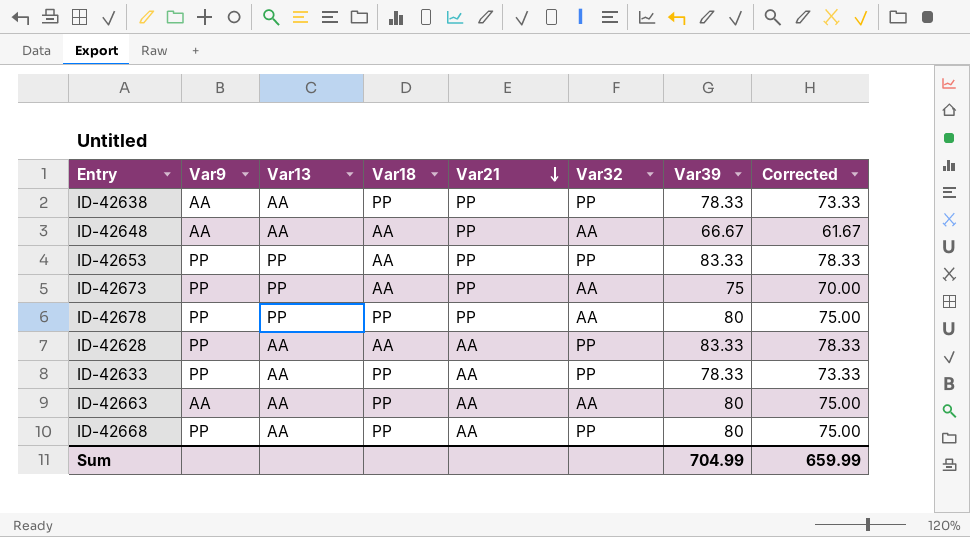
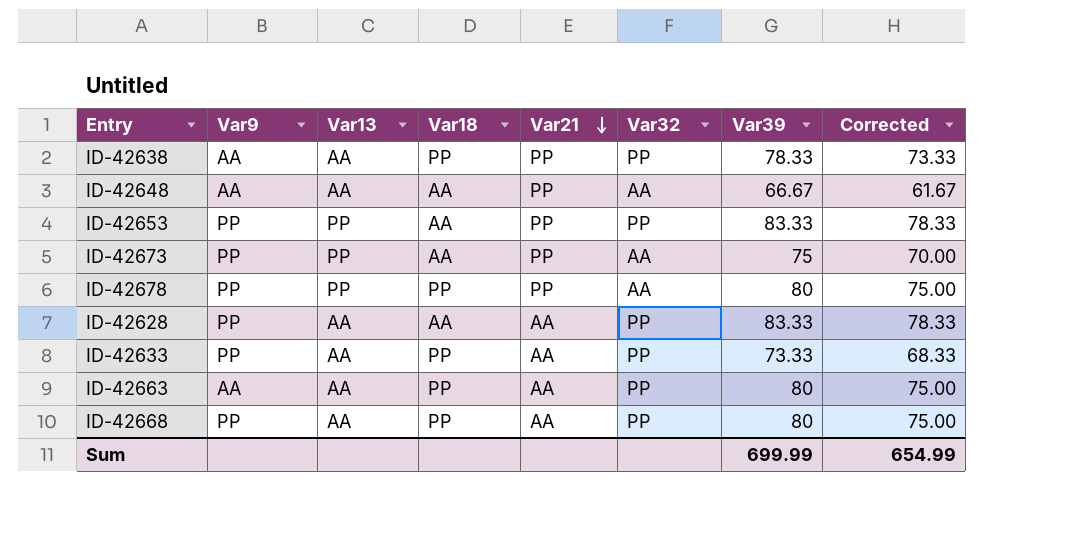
ID-42633 | Var39: 78.33 -> 73.33
ID-42633 | Corrected: 73.33 -> 68.33
ID-42663 | Var32: AA -> PP
Sum | Var39: 704.99 -> 699.99
Sum | Corrected: 659.99 -> 654.99

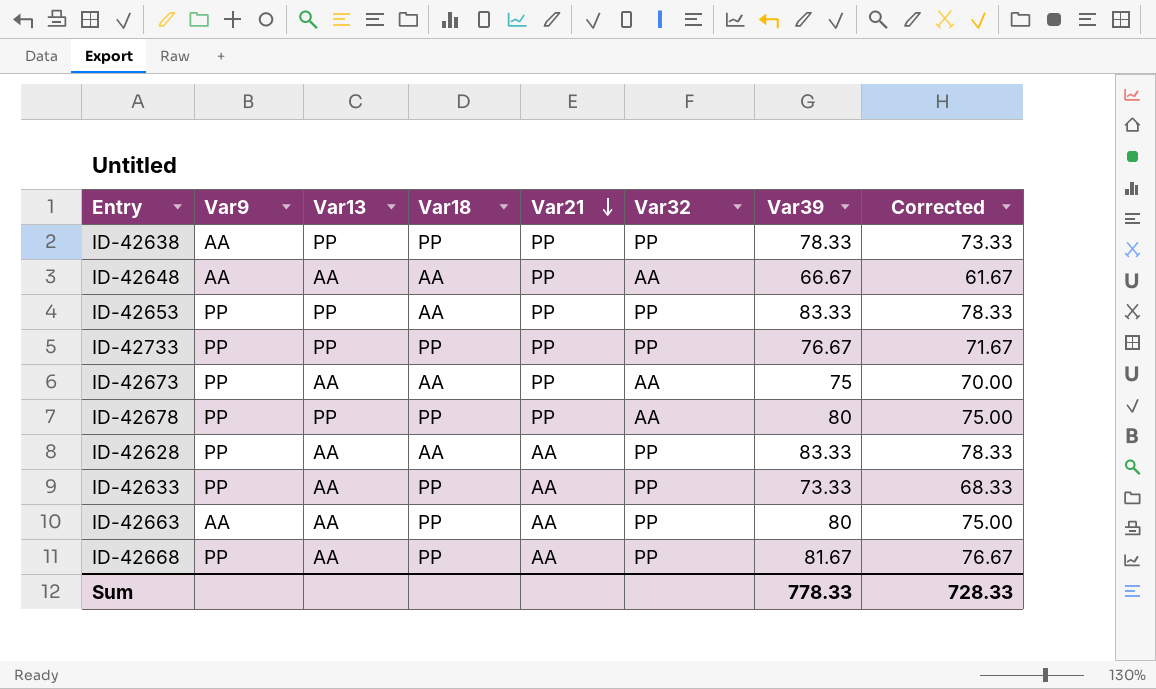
ID-42638 | Var13: AA -> PP
row ID-42733: none -> PP | PP | PP | PP | PP | 76.67 | 71.67
ID-42673 | Var13: PP -> AA
ID-42668 | Var39: 80 -> 81.67
ID-42668 | Corrected: 75.00 -> 76.67
Sum | Var39: 699.99 -> 778.33
Sum | Corrected: 654.99 -> 728.33

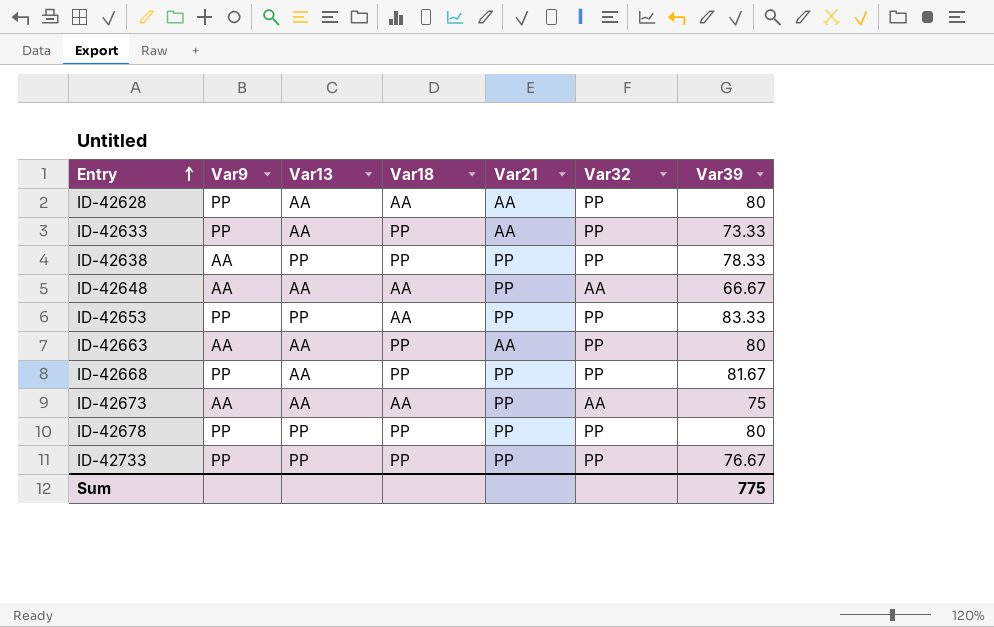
row order: Var21 descending -> Entry ascending
column Corrected | formula: [Var39] - 5 -> none
ID-42628 | Var39: 83.33 -> 80
ID-42668 | Var21: AA -> PP
ID-42673 | Var9: PP -> AA
ID-42678 | Var32: AA -> PP
Sum | Var39: 778.33 -> 775

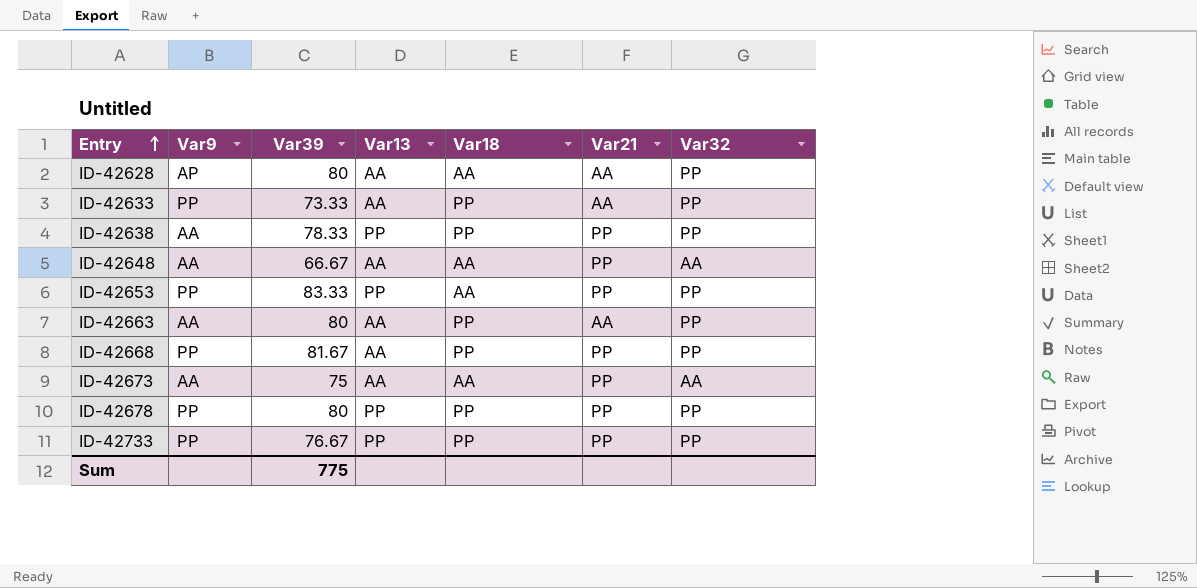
column Var39 | position: 7 -> 3
ID-42628 | Var9: PP -> AP

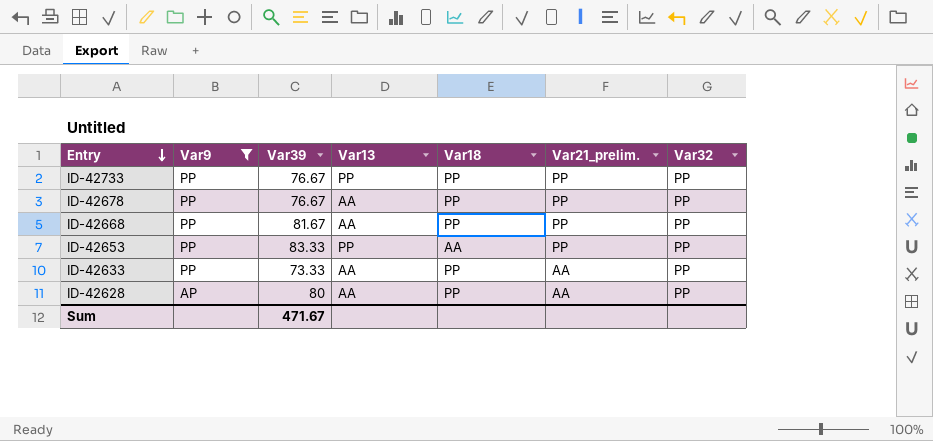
filter: none -> Var9 != AA
row order: Entry ascending -> Entry descending
column name: Var21 -> Var21_prelim.
ID-42678 | Var39: 80 -> 76.67
ID-42678 | Var13: PP -> AA
ID-42628 | Var18: AA -> PP
Sum | Var39: 775 -> 471.67

